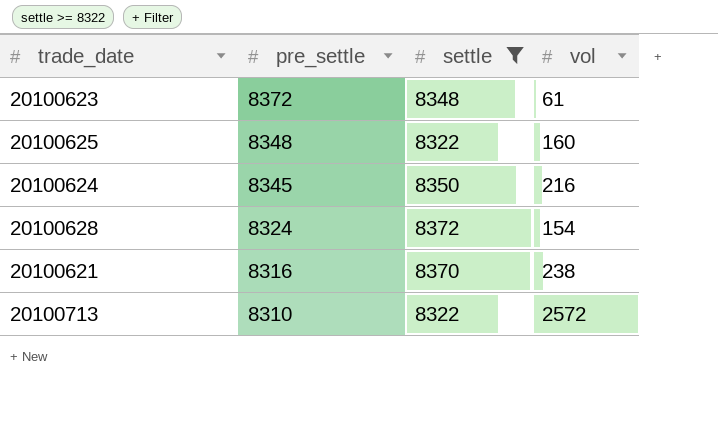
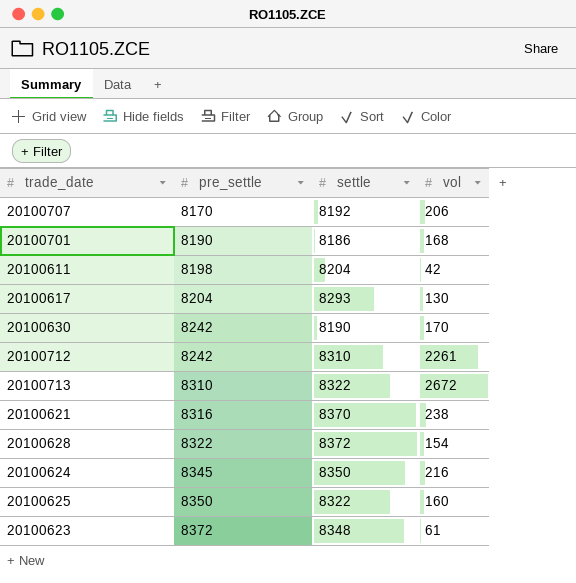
filter: settle >= 8322 -> none
row order: pre_settle descending -> pre_settle ascending
20100713 | vol: 2572 -> 2672
20100628 | pre_settle: 8324 -> 8322
20100625 | pre_settle: 8348 -> 8350

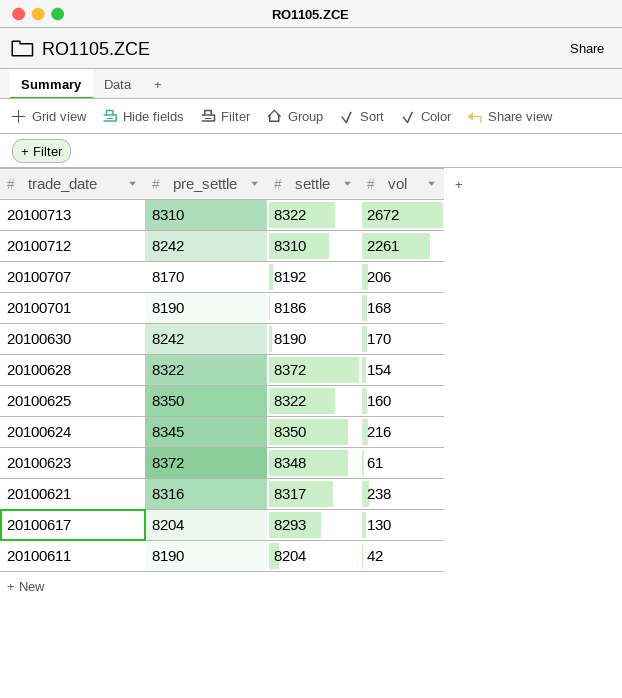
row order: pre_settle ascending -> trade_date descending
20100621 | settle: 8370 -> 8317
20100611 | pre_settle: 8198 -> 8190

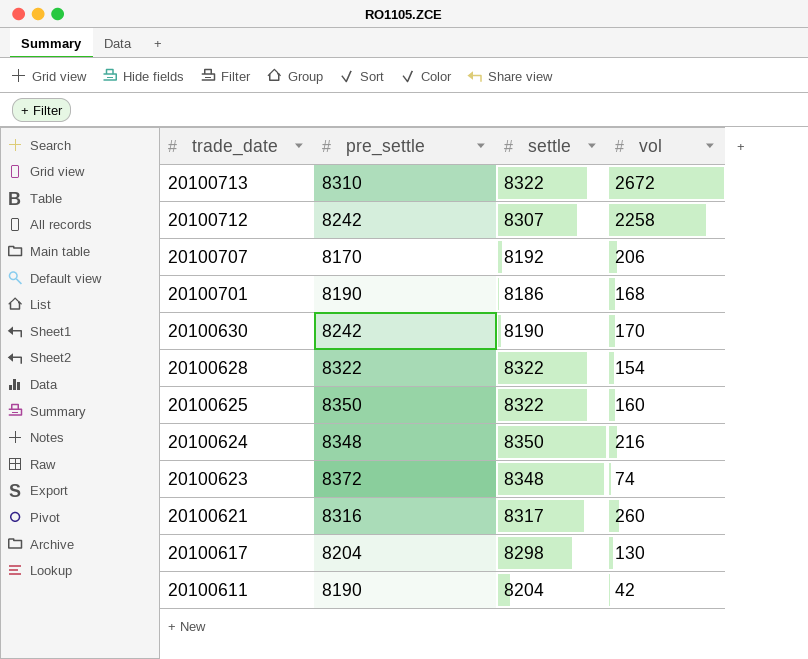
20100712 | settle: 8310 -> 8307
20100712 | vol: 2261 -> 2258
20100628 | settle: 8372 -> 8322
20100624 | pre_settle: 8345 -> 8348
20100623 | vol: 61 -> 74
20100621 | vol: 238 -> 260
20100617 | settle: 8293 -> 8298

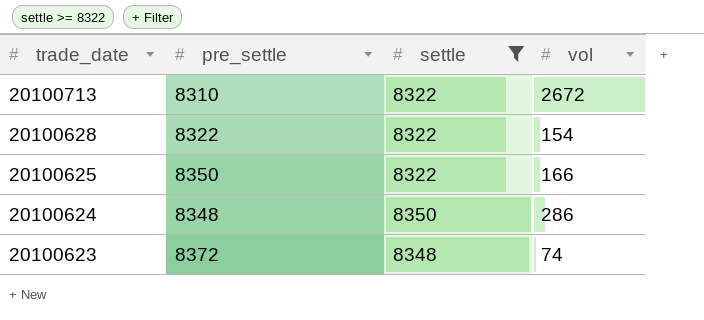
filter: none -> settle >= 8322
20100625 | vol: 160 -> 166
20100624 | vol: 216 -> 286

